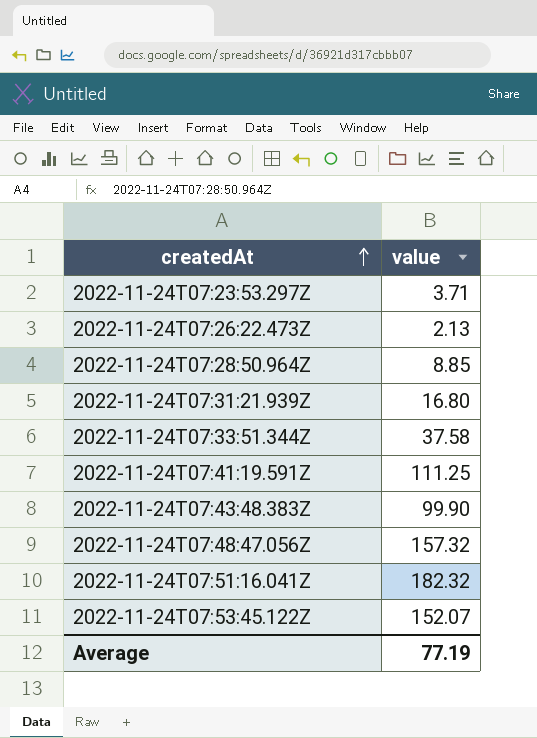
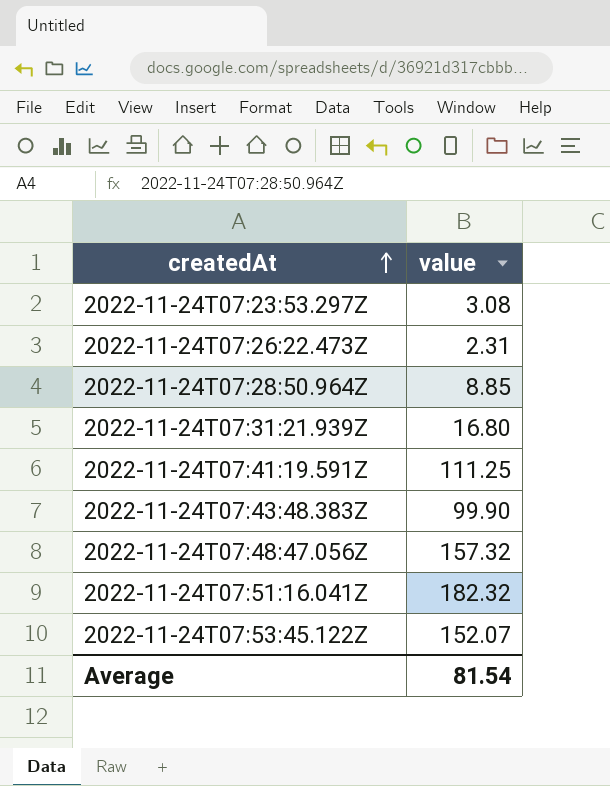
row 2022-11-24T07:33:51.344Z: 37.58 -> none
2022-11-24T07:23:53.297Z | value: 3.71 -> 3.08
2022-11-24T07:26:22.473Z | value: 2.13 -> 2.31
Average | value: 77.19 -> 81.54

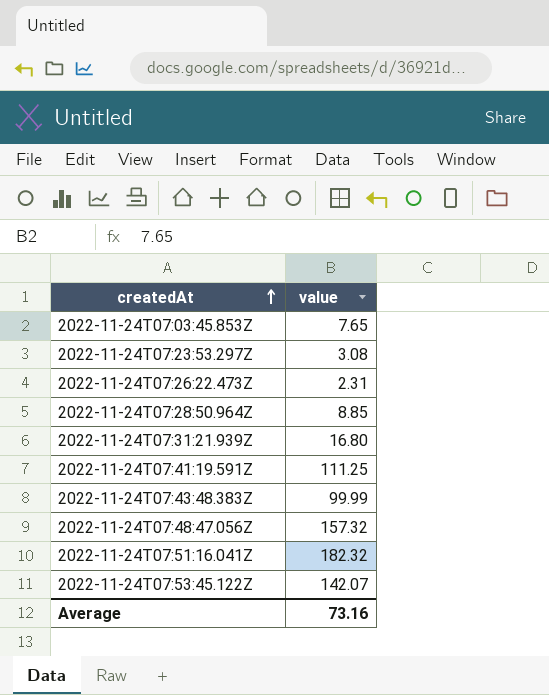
row 2022-11-24T07:03:45.853Z: none -> 7.65
2022-11-24T07:43:48.383Z | value: 99.90 -> 99.99
2022-11-24T07:53:45.122Z | value: 152.07 -> 142.07
Average | value: 81.54 -> 73.16

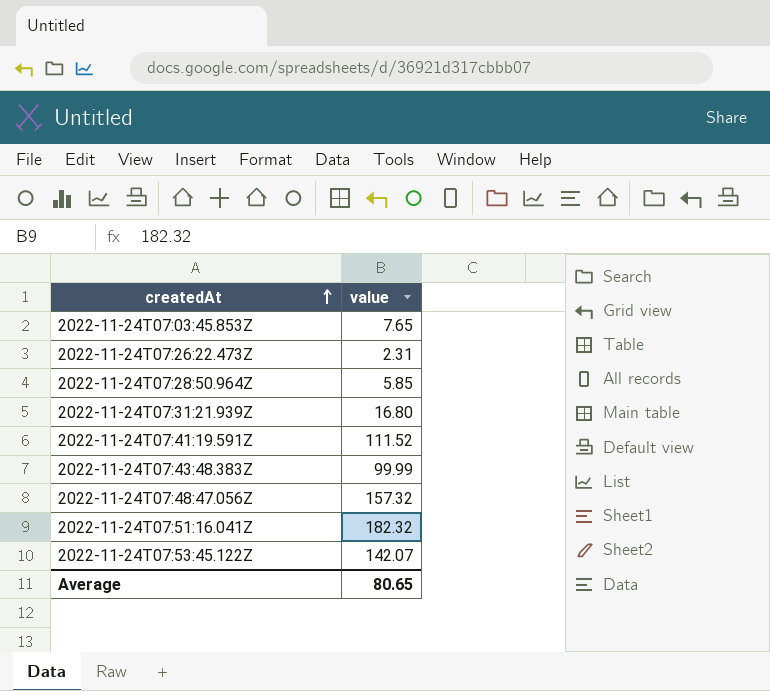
row 2022-11-24T07:23:53.297Z: 3.08 -> none
2022-11-24T07:28:50.964Z | value: 8.85 -> 5.85
2022-11-24T07:41:19.591Z | value: 111.25 -> 111.52
Average | value: 73.16 -> 80.65

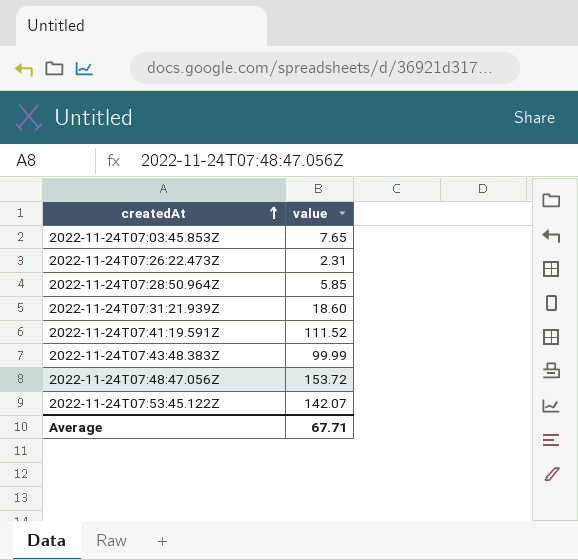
row 2022-11-24T07:51:16.041Z: 182.32 -> none
2022-11-24T07:31:21.939Z | value: 16.80 -> 18.60
2022-11-24T07:48:47.056Z | value: 157.32 -> 153.72
Average | value: 80.65 -> 67.71

